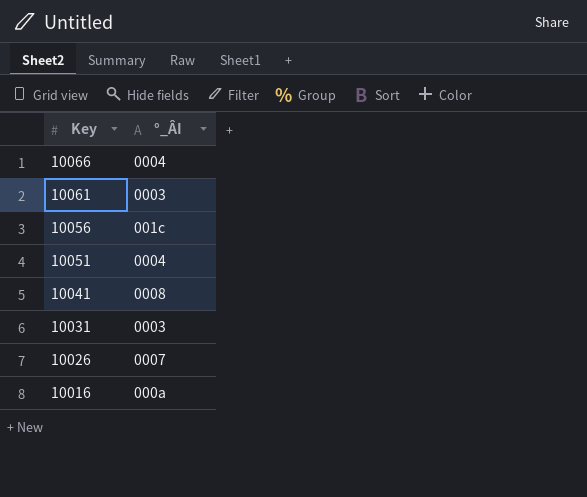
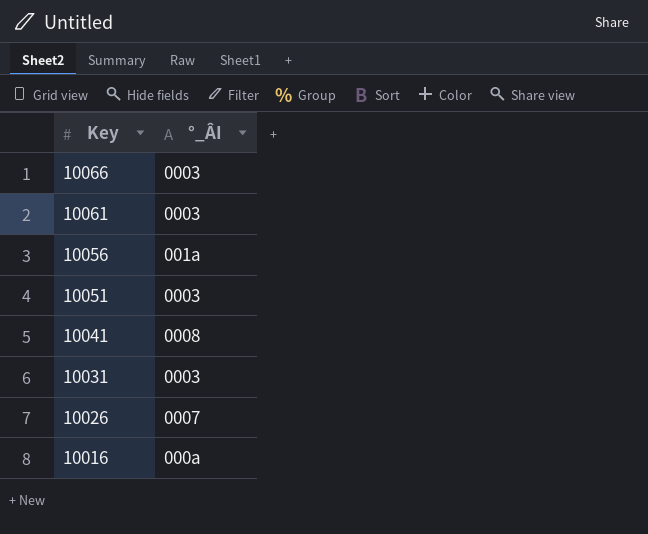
10066 | °_ÂI: 0004 -> 0003
10056 | °_ÂI: 001c -> 001a
10051 | °_ÂI: 0004 -> 0003

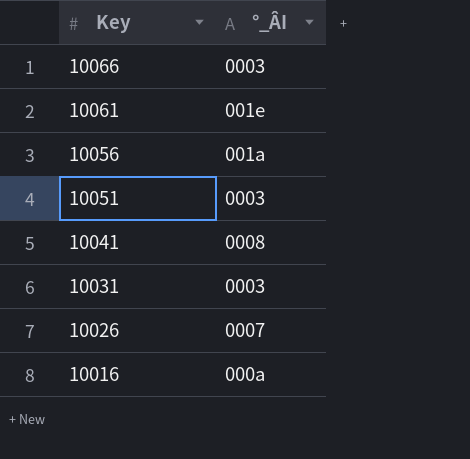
10061 | °_ÂI: 0003 -> 001e

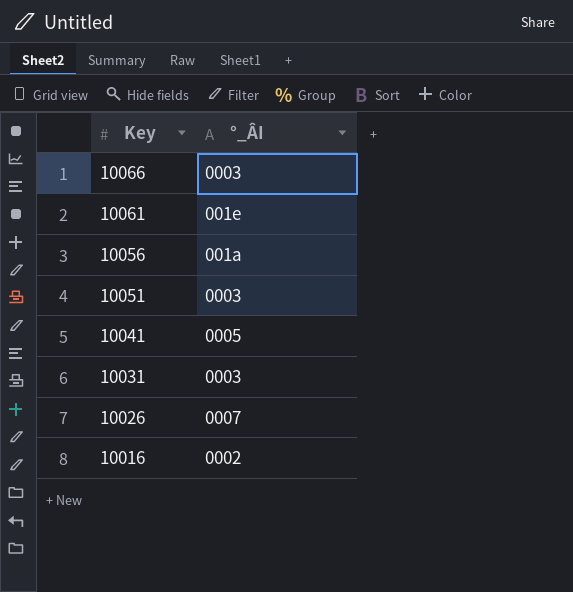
10041 | °_ÂI: 0008 -> 0005
10016 | °_ÂI: 000a -> 0002

